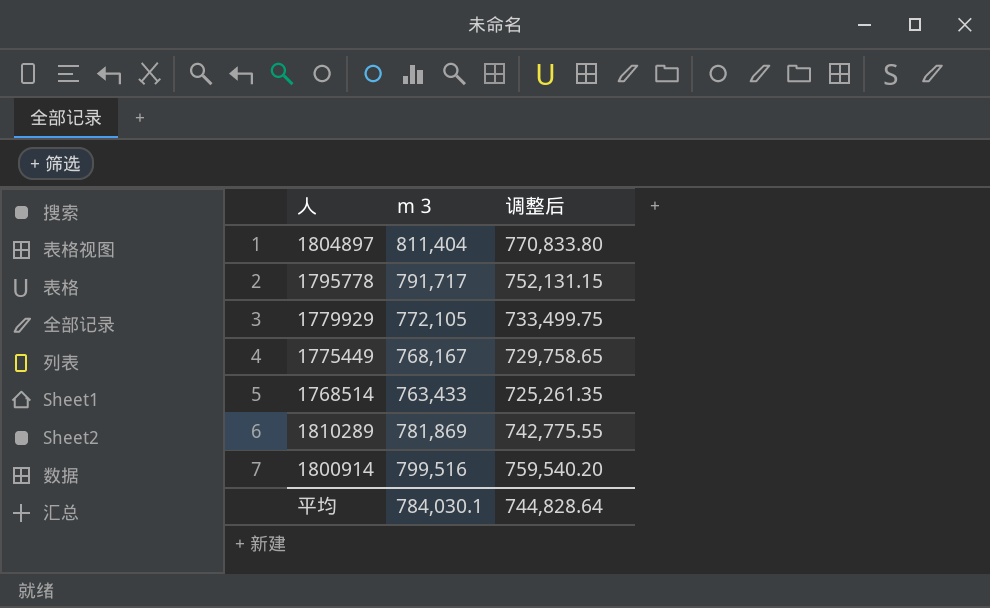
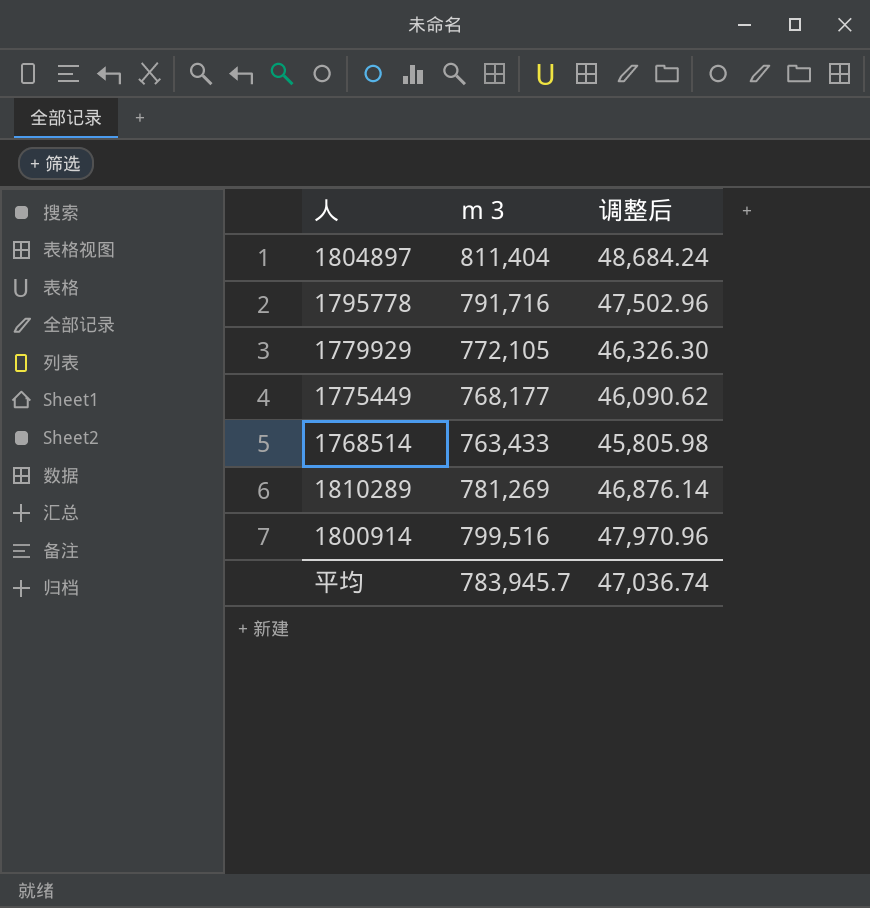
column 调整后 | formula: [ｍ３] * 0.95 -> [ｍ３] * 0.06
1795778 | ｍ３: 791,717 -> 791,716
1775449 | ｍ３: 768,167 -> 768,177
1810289 | ｍ３: 781,869 -> 781,269
平均 | ｍ３: 784,030.1 -> 783,945.7
平均 | 调整后: 744,828.64 -> 47,036.74

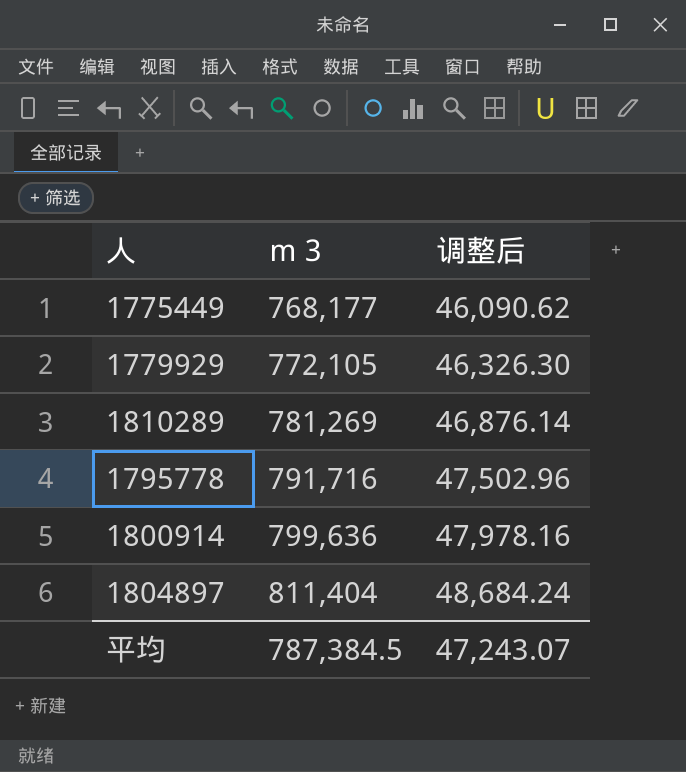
row order: none -> ｍ３ ascending
row 1768514: 763,433 | 45,805.98 -> none
1800914 | ｍ３: 799,516 -> 799,636
1800914 | 调整后: 47,970.96 -> 47,978.16
平均 | ｍ３: 783,945.7 -> 787,384.5
平均 | 调整后: 47,036.74 -> 47,243.07

